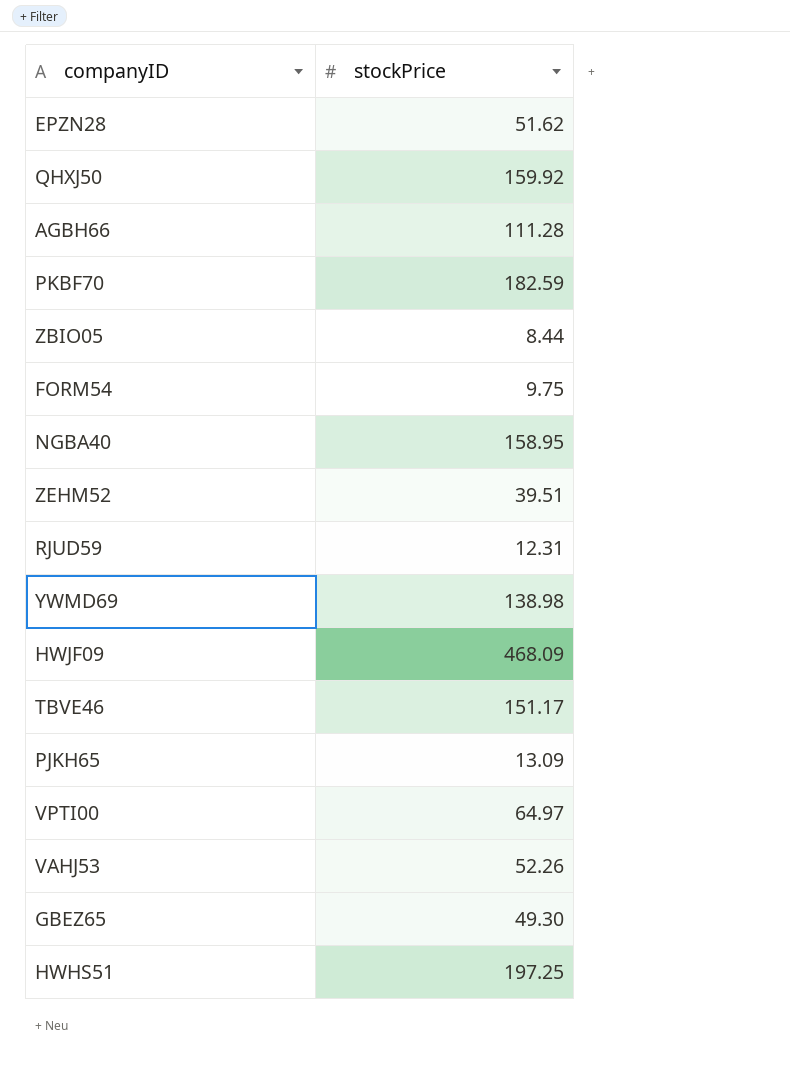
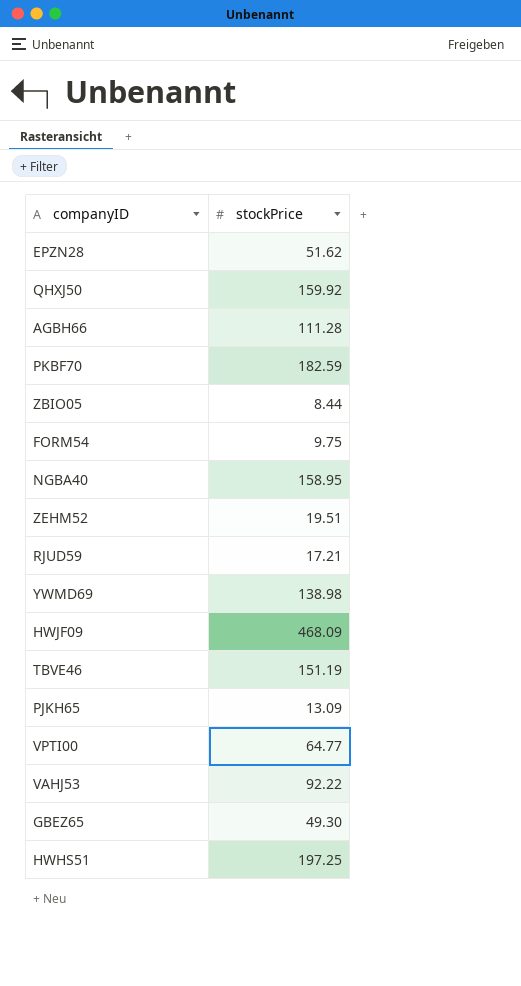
ZEHM52 | stockPrice: 39.51 -> 19.51
RJUD59 | stockPrice: 12.31 -> 17.21
TBVE46 | stockPrice: 151.17 -> 151.19
VPTI00 | stockPrice: 64.97 -> 64.77
VAHJ53 | stockPrice: 52.26 -> 92.22

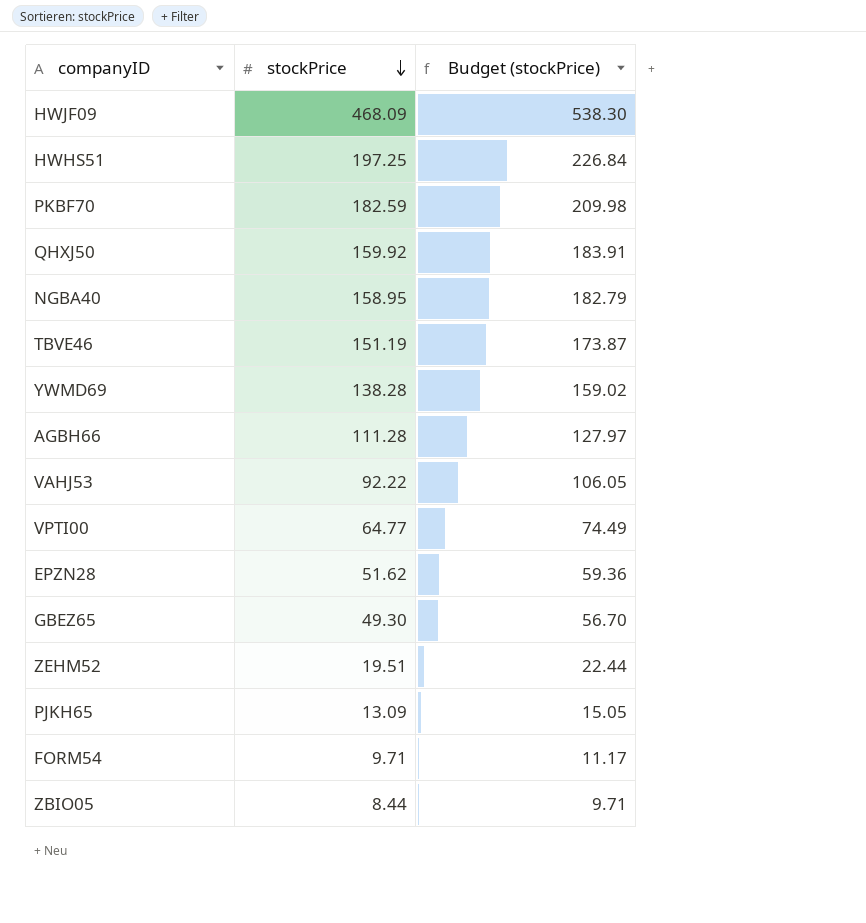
row order: none -> stockPrice descending
column Budget (stockPrice) | formula: none -> [stockPrice] * 1.15
row RJUD59: 17.21 -> none
YWMD69 | stockPrice: 138.98 -> 138.28
FORM54 | stockPrice: 9.75 -> 9.71

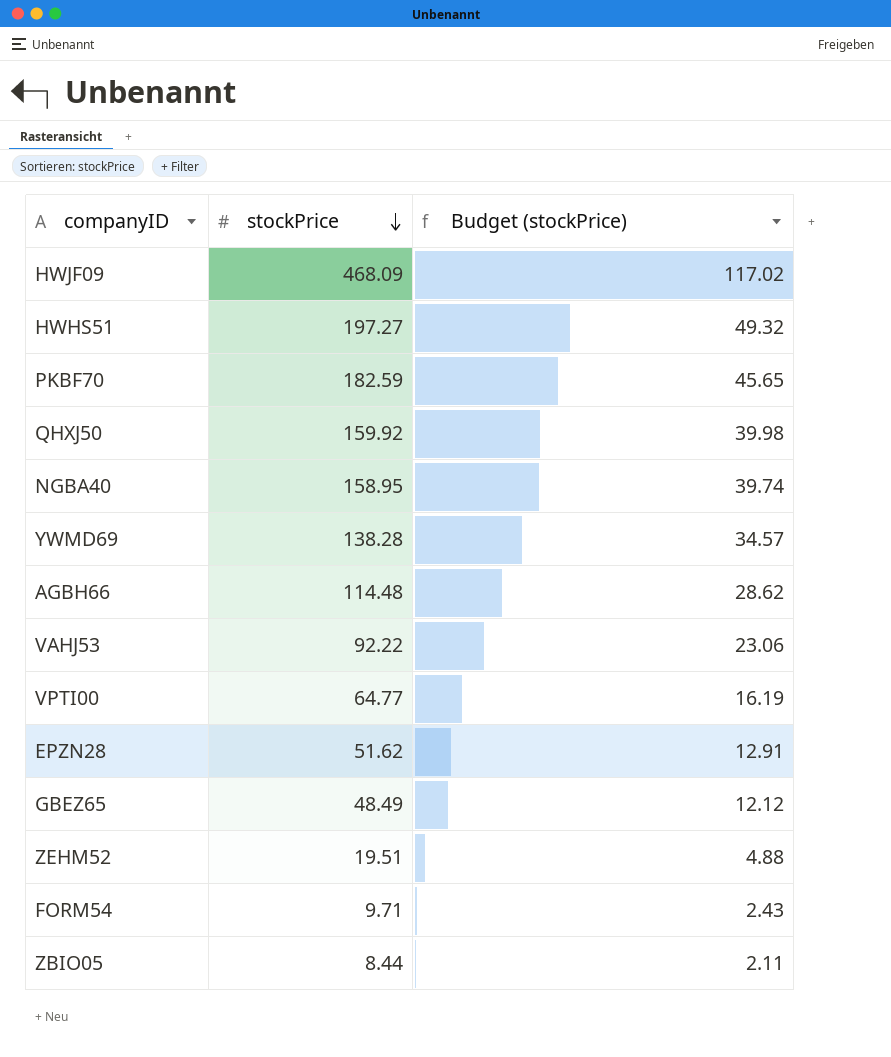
column Budget (stockPrice) | formula: [stockPrice] * 1.15 -> [stockPrice] * 0.25
row TBVE46: 151.19 | 173.87 -> none
row PJKH65: 13.09 | 15.05 -> none
HWHS51 | stockPrice: 197.25 -> 197.27
AGBH66 | stockPrice: 111.28 -> 114.48
GBEZ65 | stockPrice: 49.30 -> 48.49

